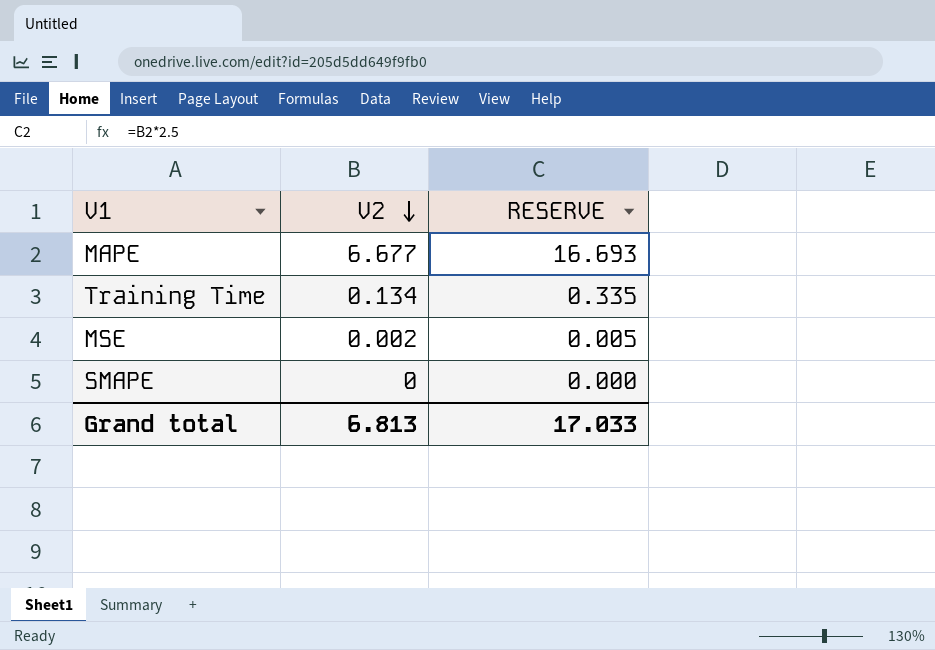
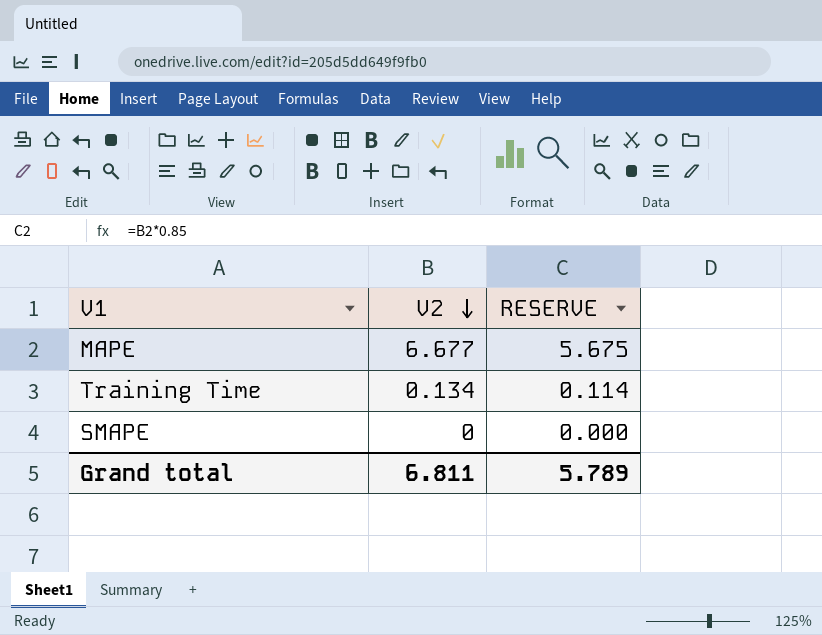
column RESERVE | formula: [V2] * 2.5 -> [V2] * 0.85
row MSE: 0.002 | 0.005 -> none
Grand total | V2: 6.813 -> 6.811
Grand total | RESERVE: 17.033 -> 5.789

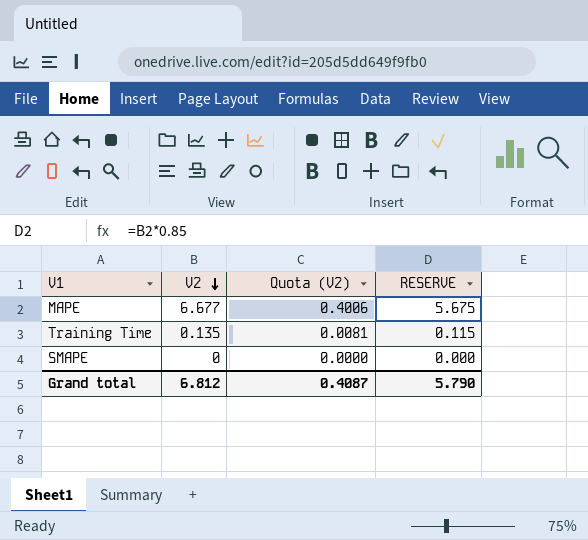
column Quota (V2) | formula: none -> [V2] * 0.06
Training Time | V2: 0.134 -> 0.135
Training Time | RESERVE: 0.114 -> 0.115
Grand total | V2: 6.811 -> 6.812
Grand total | RESERVE: 5.789 -> 5.790

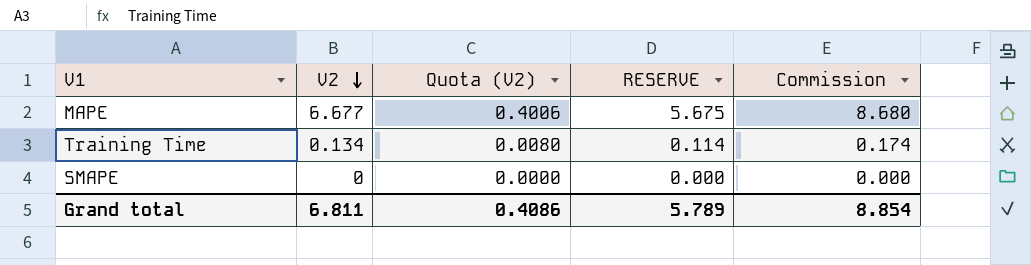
column Commission | formula: none -> [V2] * 1.3
Training Time | V2: 0.135 -> 0.134
Training Time | Quota (V2): 0.0081 -> 0.0080
Training Time | RESERVE: 0.115 -> 0.114
Grand total | V2: 6.812 -> 6.811
Grand total | Quota (V2): 0.4087 -> 0.4086
Grand total | RESERVE: 5.790 -> 5.789

